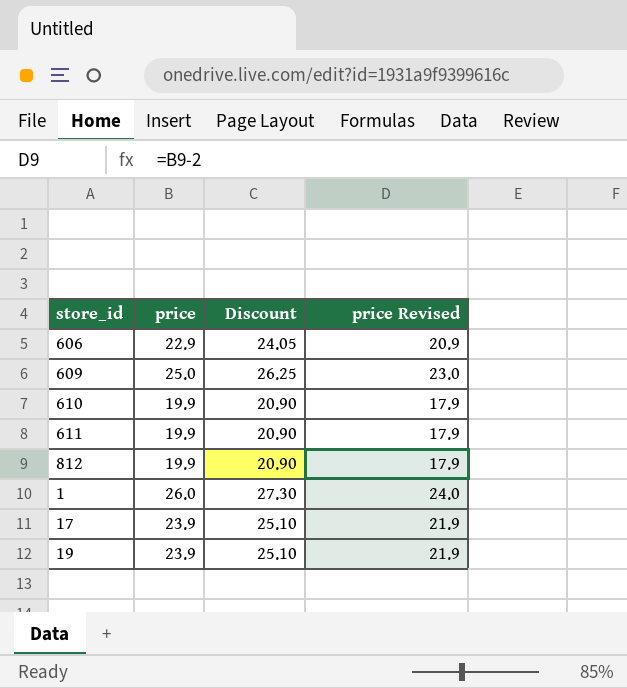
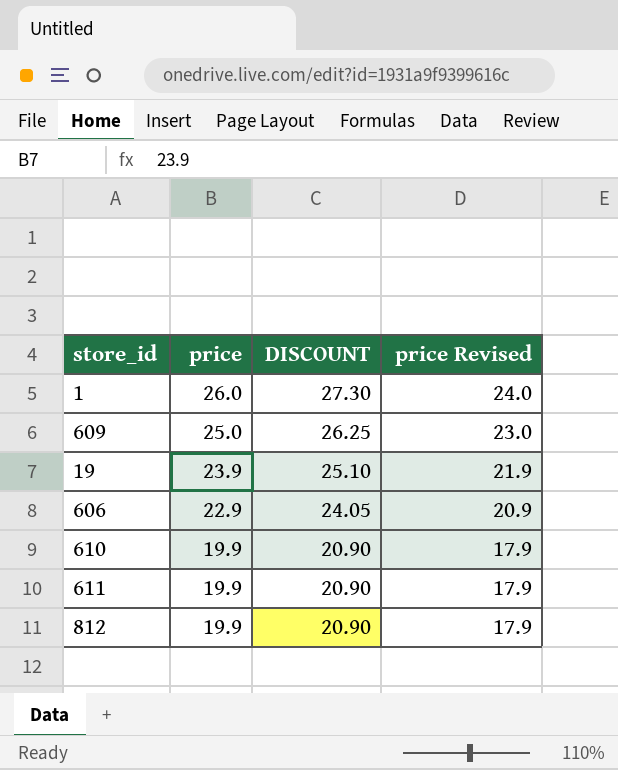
row order: none -> price descending
column name: Discount -> DISCOUNT
row 17: 23.9 | 25.10 | 21.9 -> none

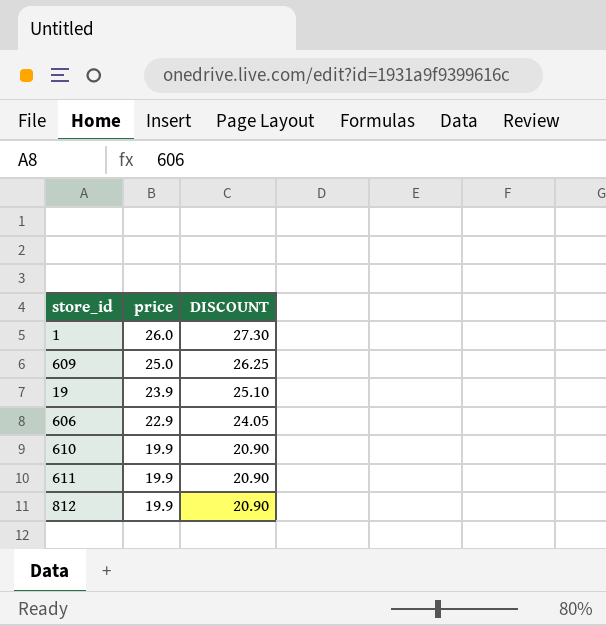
column price Revised | formula: [price] - 2 -> none

